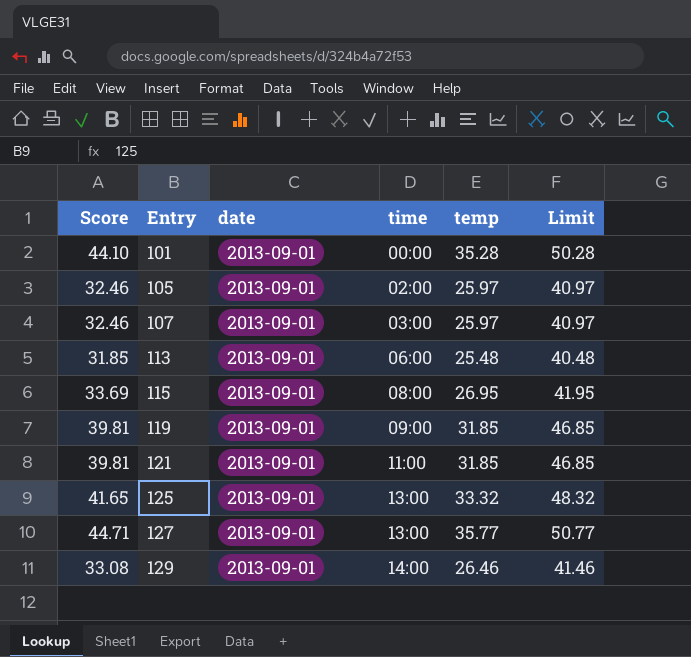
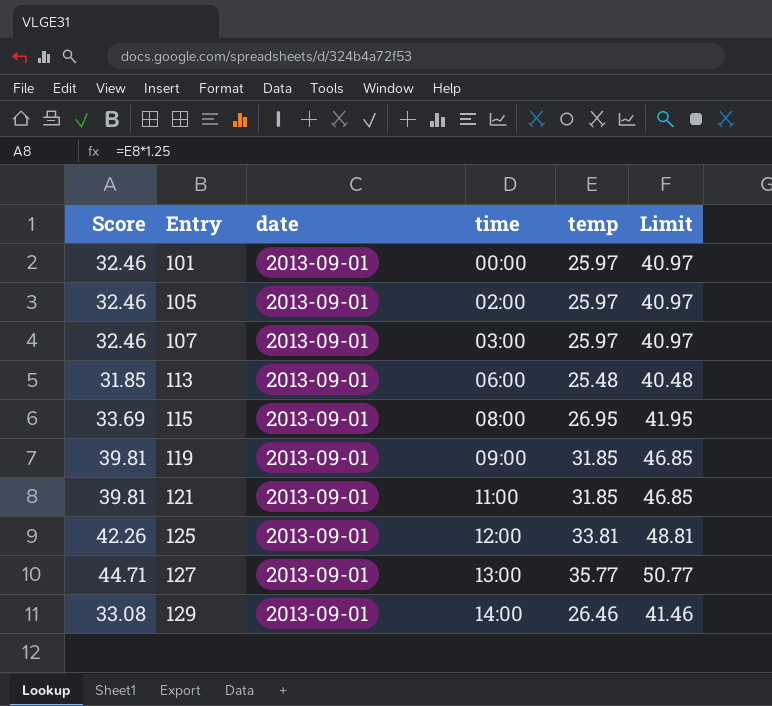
101 | Score: 44.10 -> 32.46
101 | temp: 35.28 -> 25.97
101 | Limit: 50.28 -> 40.97
125 | Score: 41.65 -> 42.26
125 | time: 13:00 -> 12:00
125 | temp: 33.32 -> 33.81
125 | Limit: 48.32 -> 48.81

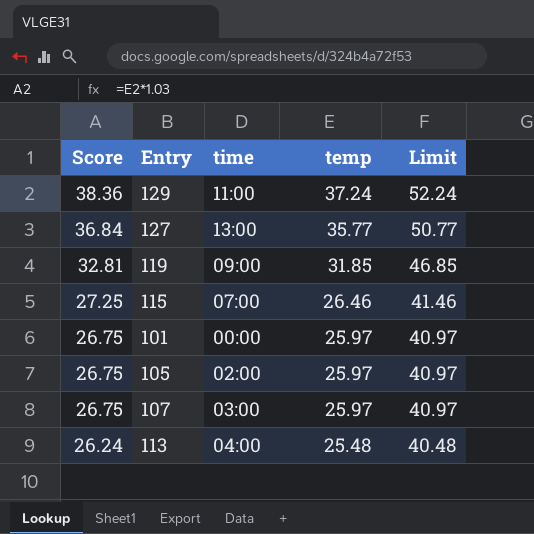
row order: Entry ascending -> Score descending
column date | position: 3 -> none
column Score | formula: [temp] * 1.25 -> [temp] * 1.03
row 121: 39.81 | 2013-09-01 | 11:00 | 31.85 | 46.85 -> none
row 125: 42.26 | 2013-09-01 | 12:00 | 33.81 | 48.81 -> none
129 | time: 14:00 -> 11:00
129 | temp: 26.46 -> 37.24
129 | Limit: 41.46 -> 52.24
115 | time: 08:00 -> 07:00
115 | temp: 26.95 -> 26.46
115 | Limit: 41.95 -> 41.46
113 | time: 06:00 -> 04:00

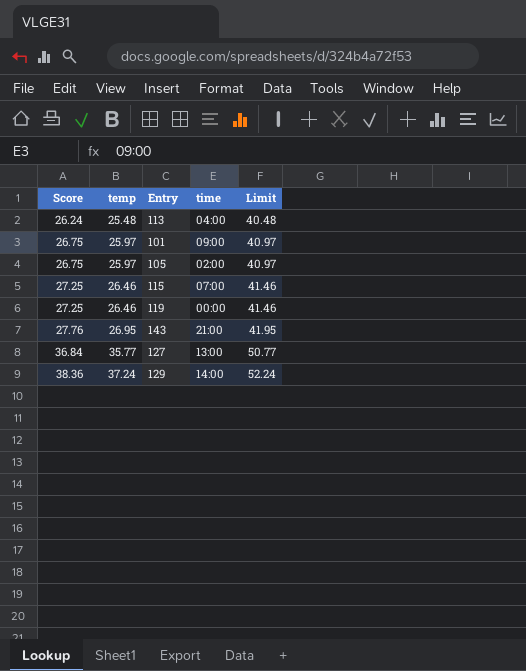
row order: Score descending -> Score ascending
column temp | position: 4 -> 2
row 107: 26.75 | 03:00 | 25.97 | 40.97 -> none
101 | time: 00:00 -> 09:00
119 | Score: 32.81 -> 27.25
119 | temp: 31.85 -> 26.46
119 | time: 09:00 -> 00:00
119 | Limit: 46.85 -> 41.46
row 143: none -> 27.76 | 26.95 | 21:00 | 41.95
129 | time: 11:00 -> 14:00

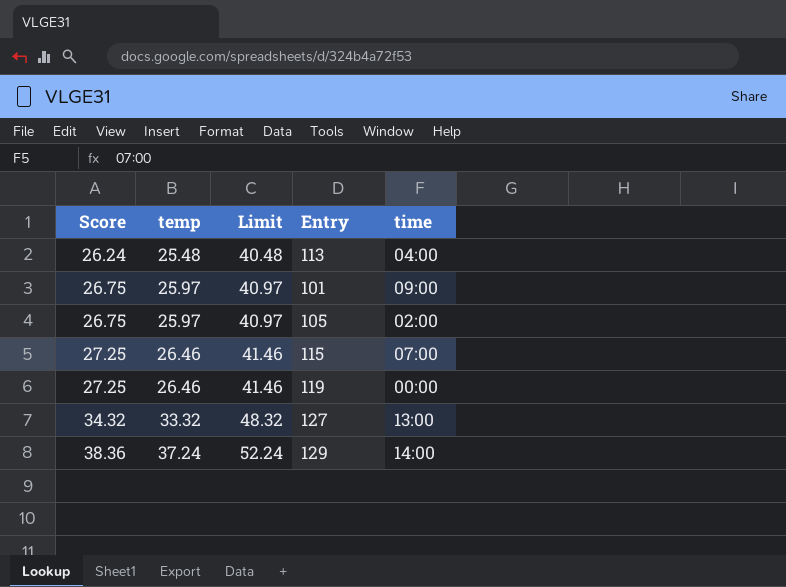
column Limit | position: 5 -> 3
row 143: 27.76 | 26.95 | 21:00 | 41.95 -> none
127 | Score: 36.84 -> 34.32
127 | temp: 35.77 -> 33.32
127 | Limit: 50.77 -> 48.32

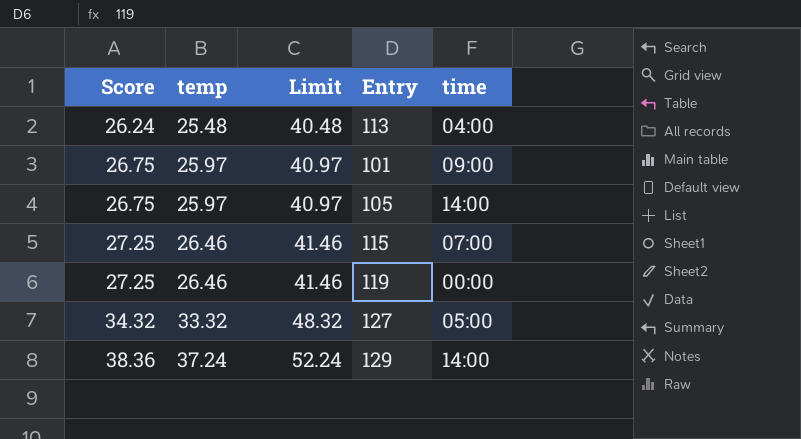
105 | time: 02:00 -> 14:00
127 | time: 13:00 -> 05:00

